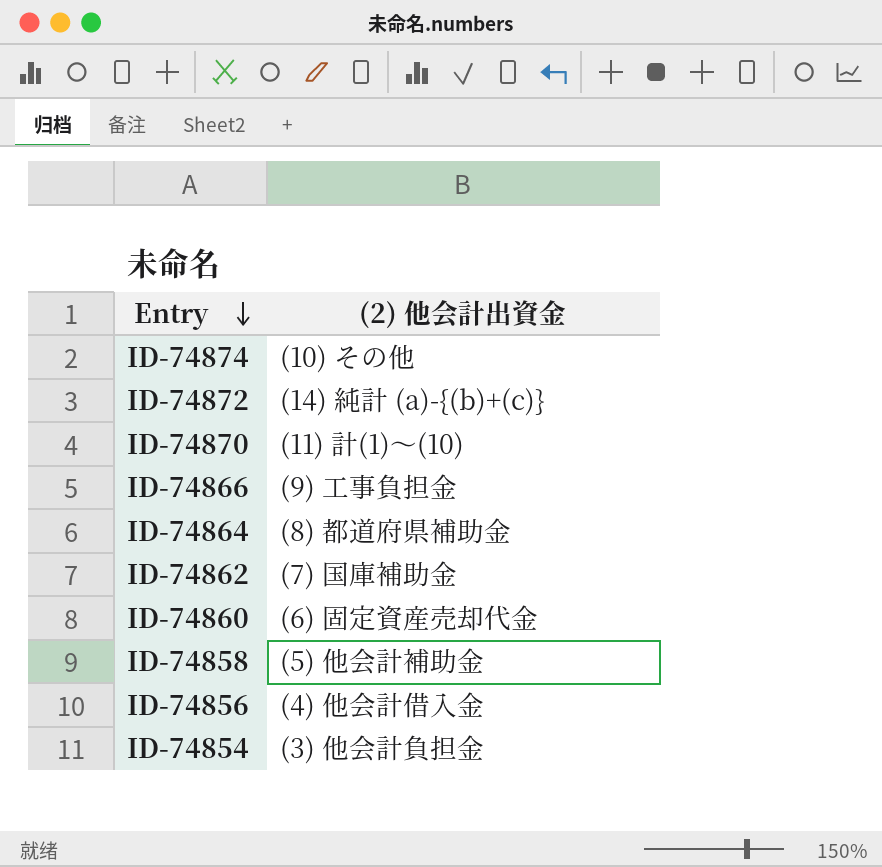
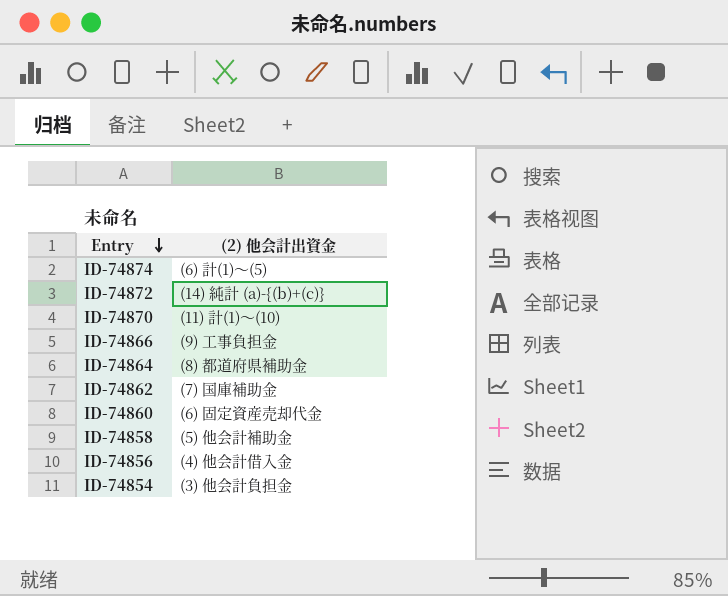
ID-74874 | (2) 他会計出資金: (10) その他 -> (6) 計(1)～(5)

